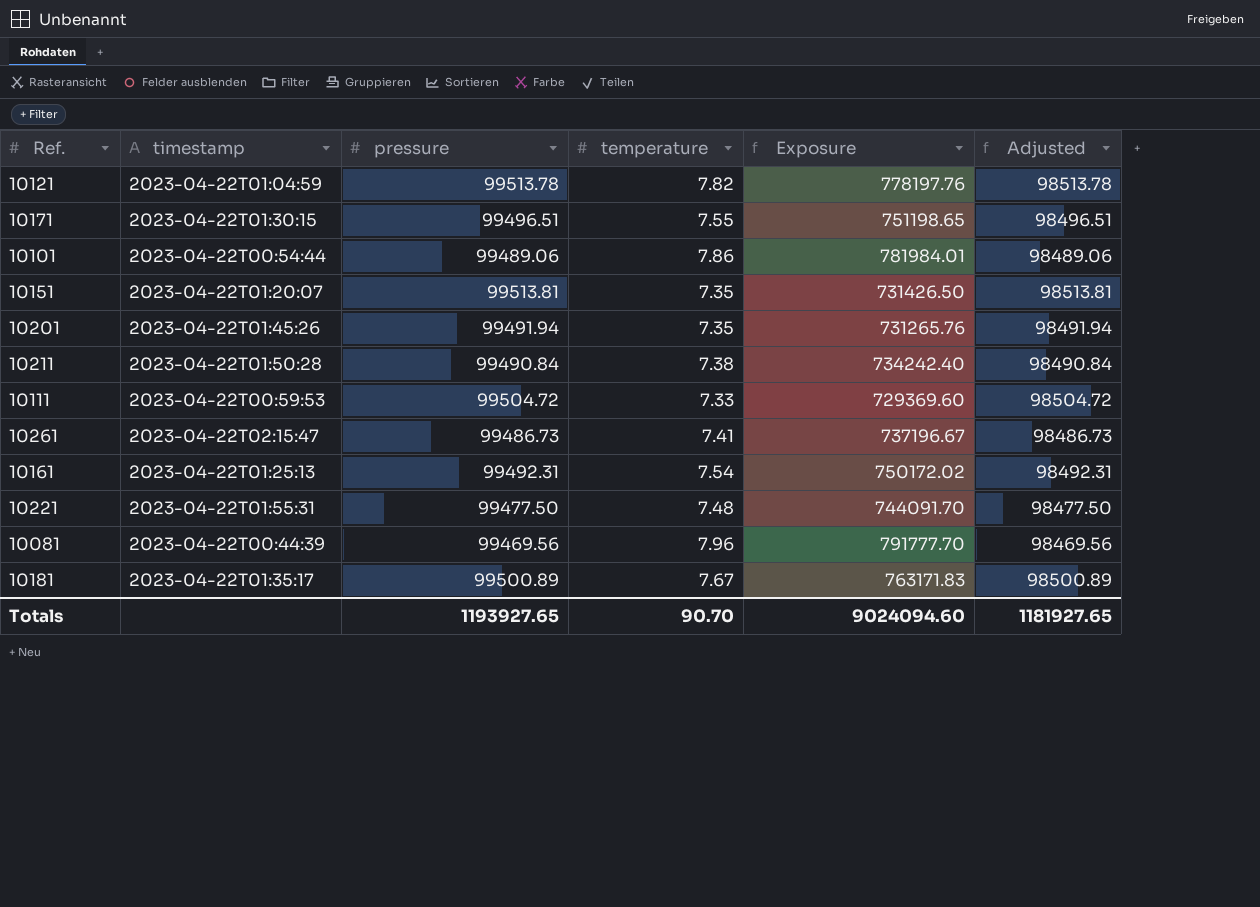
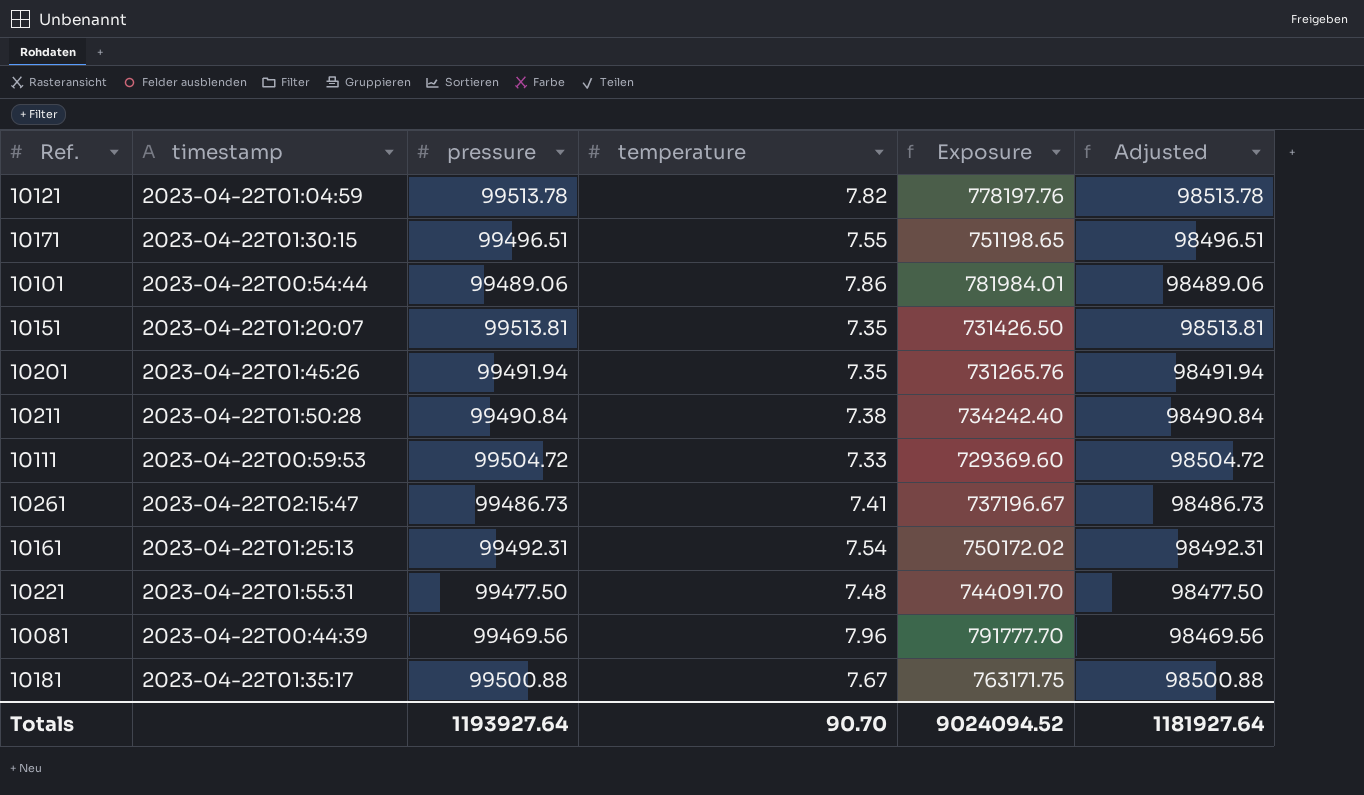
10181 | pressure: 99500.89 -> 99500.88
10181 | Exposure: 763171.83 -> 763171.75
10181 | Adjusted: 98500.89 -> 98500.88
Totals | pressure: 1193927.65 -> 1193927.64
Totals | Exposure: 9024094.60 -> 9024094.52
Totals | Adjusted: 1181927.65 -> 1181927.64

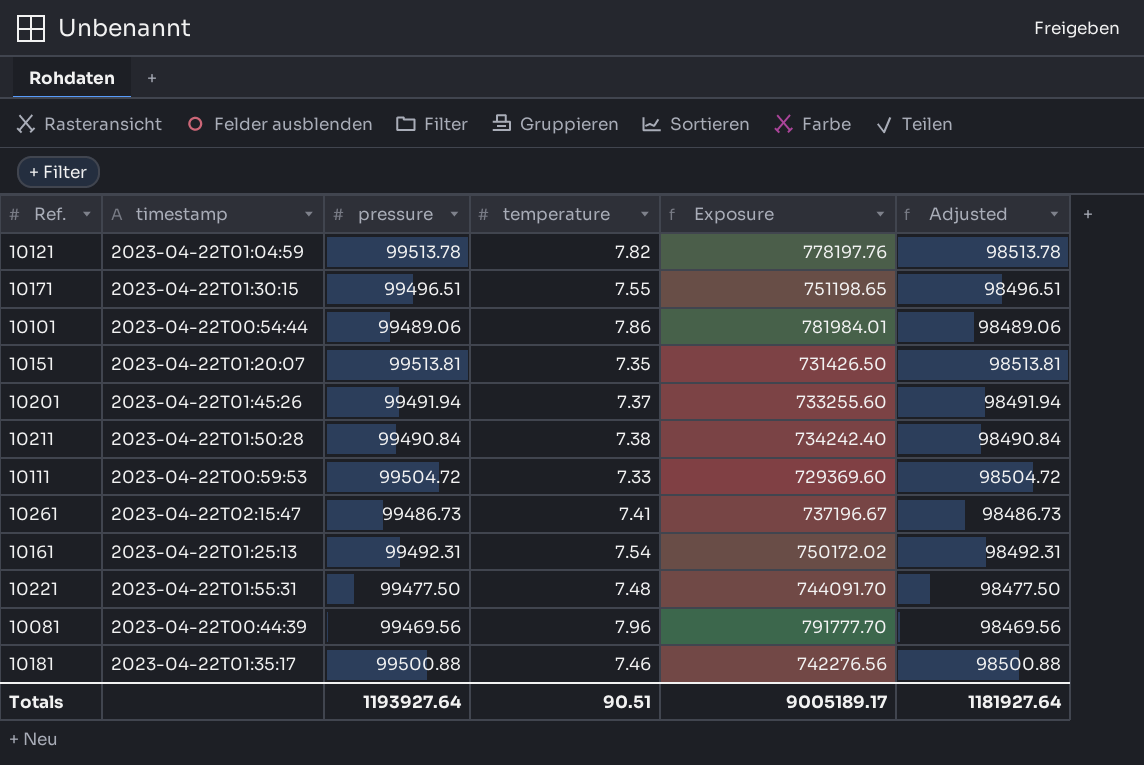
10201 | temperature: 7.35 -> 7.37
10201 | Exposure: 731265.76 -> 733255.60
10181 | temperature: 7.67 -> 7.46
10181 | Exposure: 763171.75 -> 742276.56
Totals | temperature: 90.70 -> 90.51
Totals | Exposure: 9024094.52 -> 9005189.17

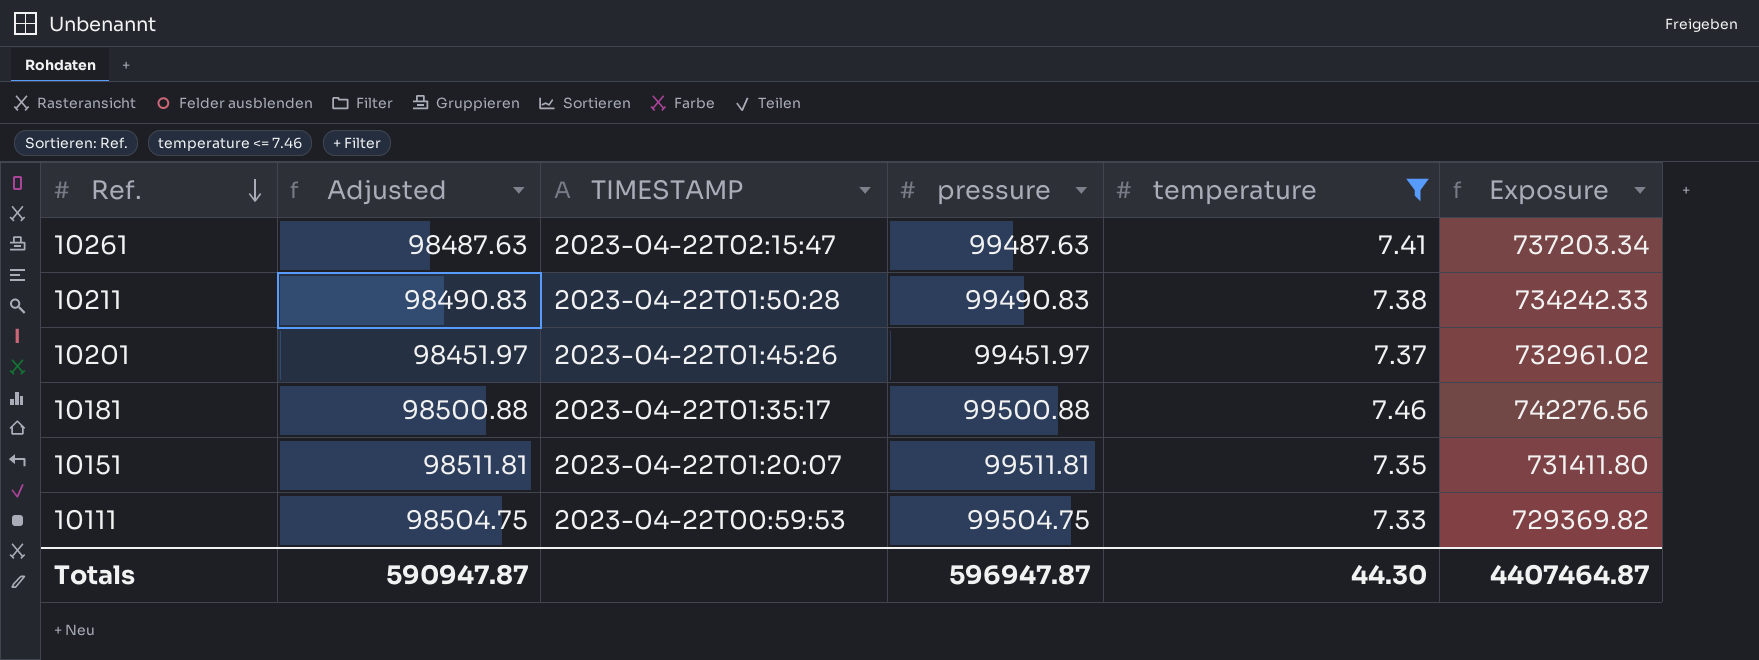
filter: none -> temperature <= 7.46
row order: none -> Ref. descending
column Adjusted | position: 6 -> 2
column name: timestamp -> TIMESTAMP
10261 | Adjusted: 98486.73 -> 98487.63
10261 | pressure: 99486.73 -> 99487.63
10261 | Exposure: 737196.67 -> 737203.34
10211 | Adjusted: 98490.84 -> 98490.83
10211 | pressure: 99490.84 -> 99490.83
10211 | Exposure: 734242.40 -> 734242.33
10201 | Adjusted: 98491.94 -> 98451.97
10201 | pressure: 99491.94 -> 99451.97
10201 | Exposure: 733255.60 -> 732961.02
10151 | Adjusted: 98513.81 -> 98511.81
10151 | pressure: 99513.81 -> 99511.81
10151 | Exposure: 731426.50 -> 731411.80
10111 | Adjusted: 98504.72 -> 98504.75
10111 | pressure: 99504.72 -> 99504.75
10111 | Exposure: 729369.60 -> 729369.82
Totals | Adjusted: 1181927.64 -> 590947.87
Totals | pressure: 1193927.64 -> 596947.87
Totals | temperature: 90.51 -> 44.30
Totals | Exposure: 9005189.17 -> 4407464.87

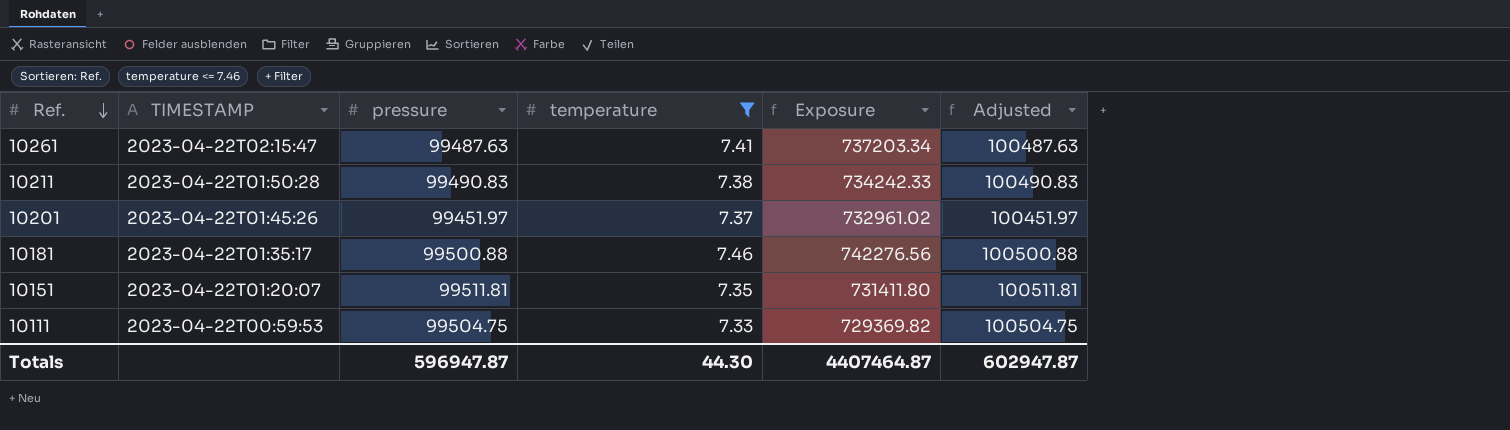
column Adjusted | formula: [pressure] - 1000 -> [pressure] + 1000
column Adjusted | position: 2 -> 6
Totals | Adjusted: 590947.87 -> 602947.87

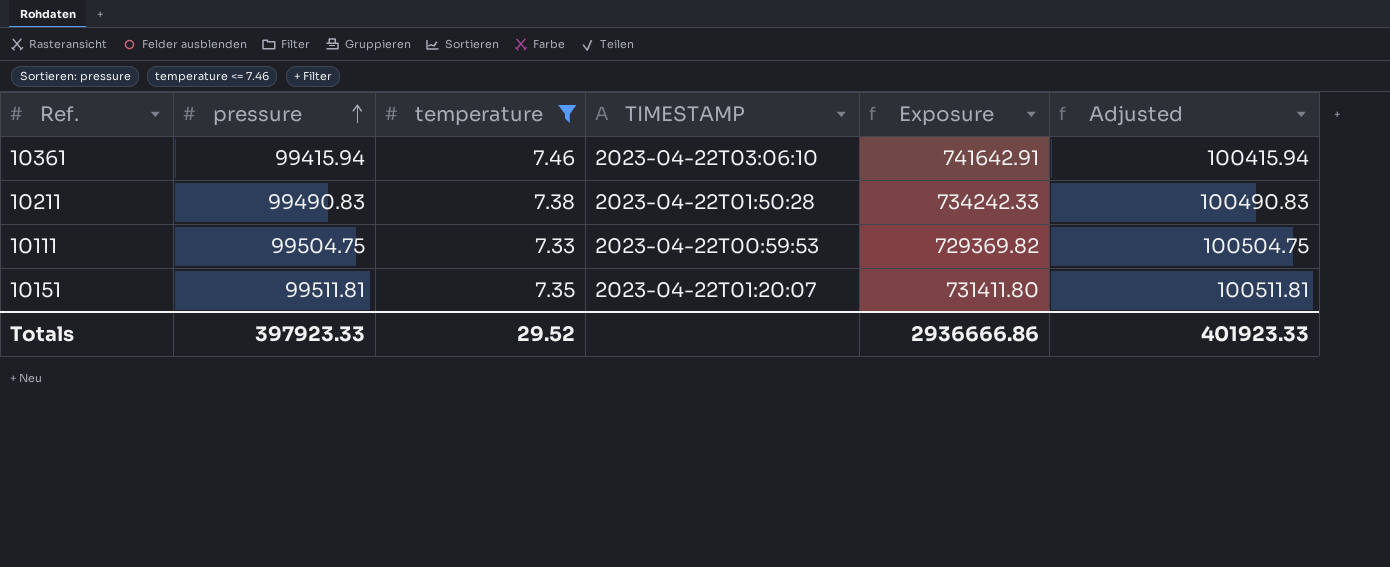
row order: Ref. descending -> pressure ascending
column TIMESTAMP | position: 2 -> 4
row 10261: 2023-04-22T02:15:47 | 99487.63 | 7.41 | 737203.34 | 100487.63 -> none
row 10201: 2023-04-22T01:45:26 | 99451.97 | 7.37 | 732961.02 | 100451.97 -> none
row 10181: 2023-04-22T01:35:17 | 99500.88 | 7.46 | 742276.56 | 100500.88 -> none
row 10361: none -> 99415.94 | 7.46 | 2023-04-22T03:06:10 | 741642.91 | 100415.94
Totals | pressure: 596947.87 -> 397923.33
Totals | temperature: 44.30 -> 29.52
Totals | Exposure: 4407464.87 -> 2936666.86
Totals | Adjusted: 602947.87 -> 401923.33

